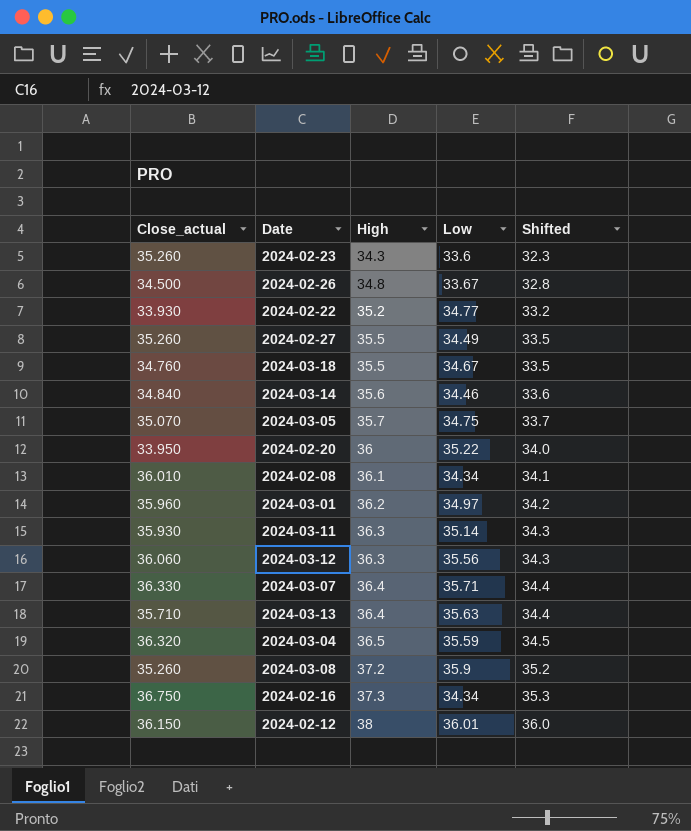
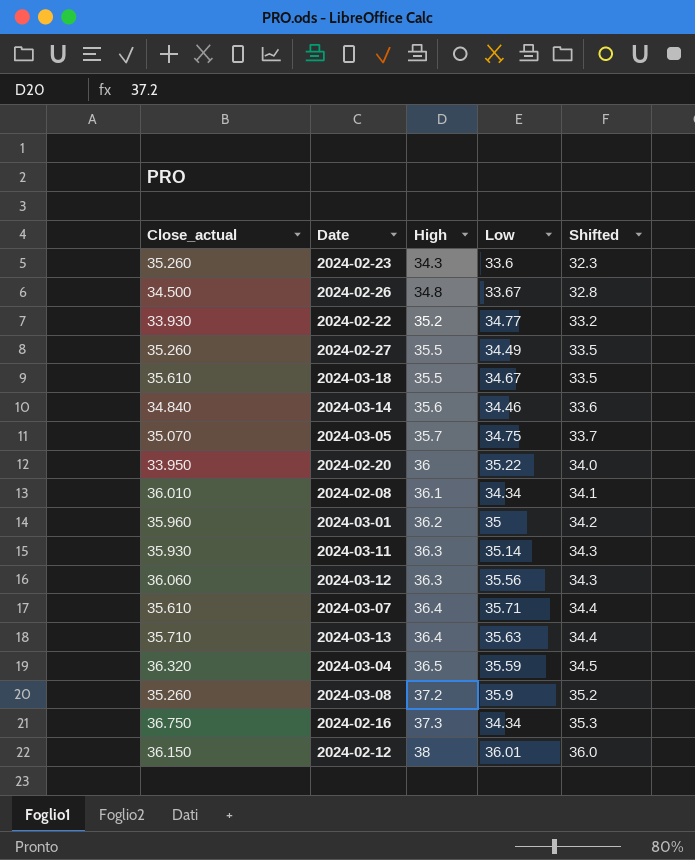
2024-03-18 | Close_actual: 34.760 -> 35.610
2024-03-01 | Low: 34.97 -> 35
2024-03-07 | Close_actual: 36.330 -> 35.610

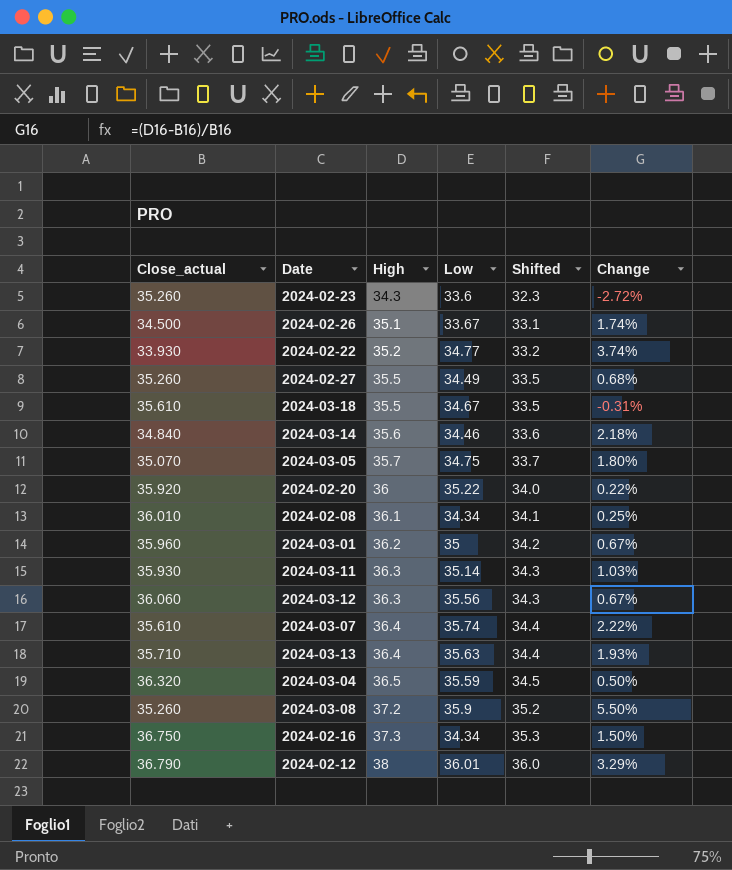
column Change | formula: none -> ([High] - [Close_actual]) / [Close_actual]
2024-02-26 | High: 34.8 -> 35.1
2024-02-26 | Shifted: 32.8 -> 33.1
2024-02-20 | Close_actual: 33.950 -> 35.920
2024-03-07 | Low: 35.71 -> 35.74
2024-02-12 | Close_actual: 36.150 -> 36.790

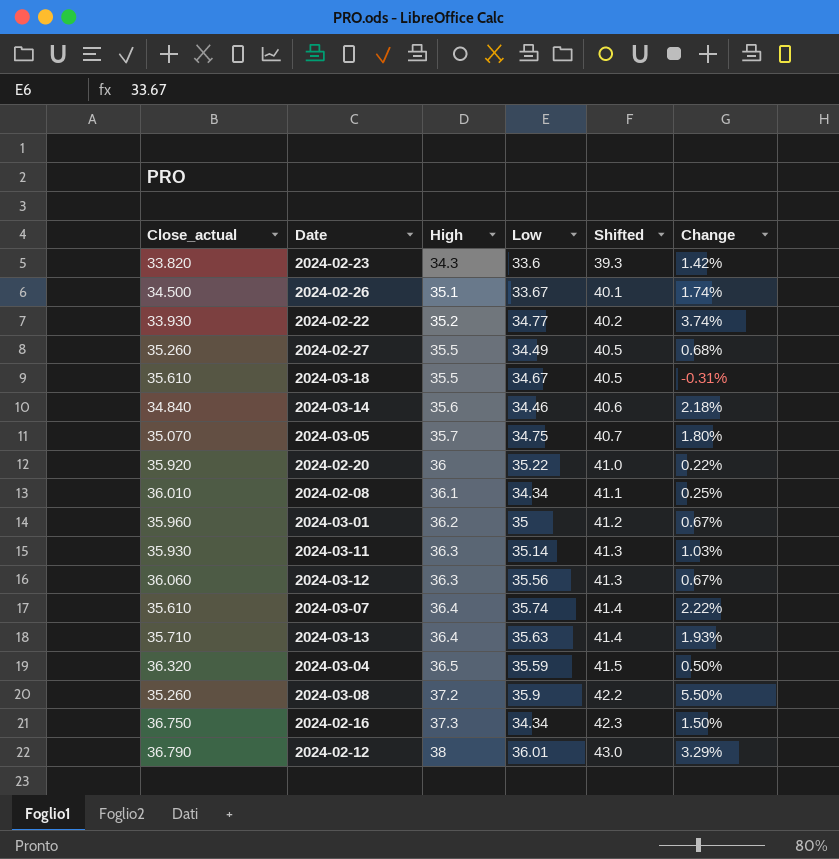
column Shifted | formula: [High] - 2 -> [High] + 5
2024-02-23 | Close_actual: 35.260 -> 33.820
2024-02-23 | Change: -2.72% -> 1.42%

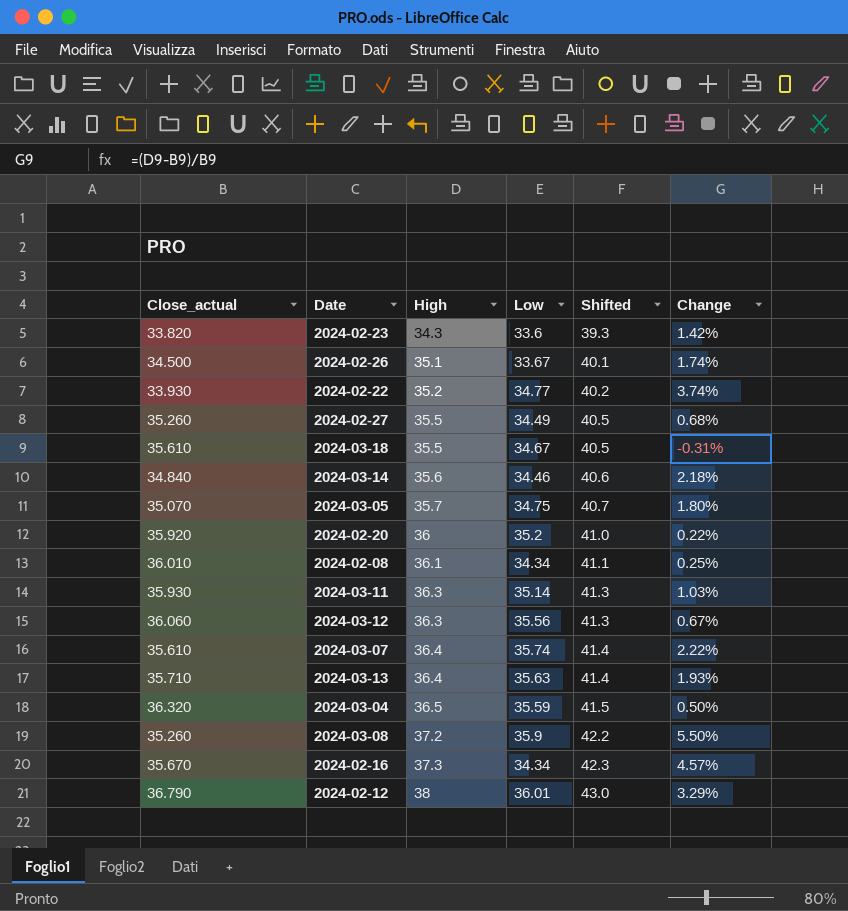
row 2024-03-01: 35.960 | 36.2 | 35 | 41.2 | 0.67% -> none
2024-02-20 | Low: 35.22 -> 35.2
2024-02-16 | Close_actual: 36.750 -> 35.670
2024-02-16 | Change: 1.50% -> 4.57%

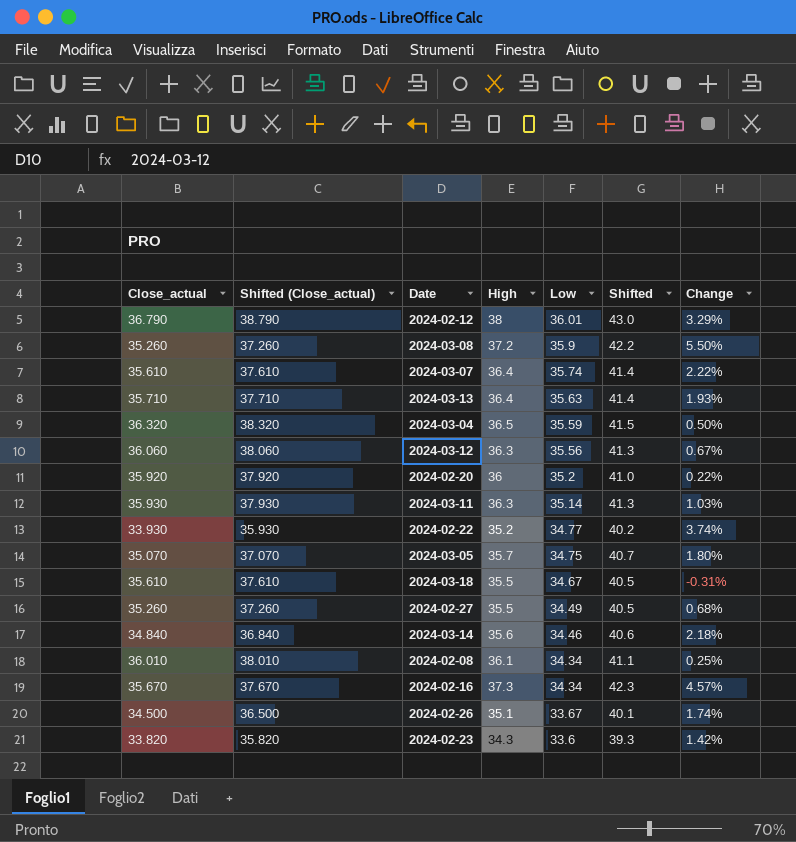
row order: High ascending -> Low descending
column Shifted (Close_actual) | formula: none -> [Close_actual] + 2

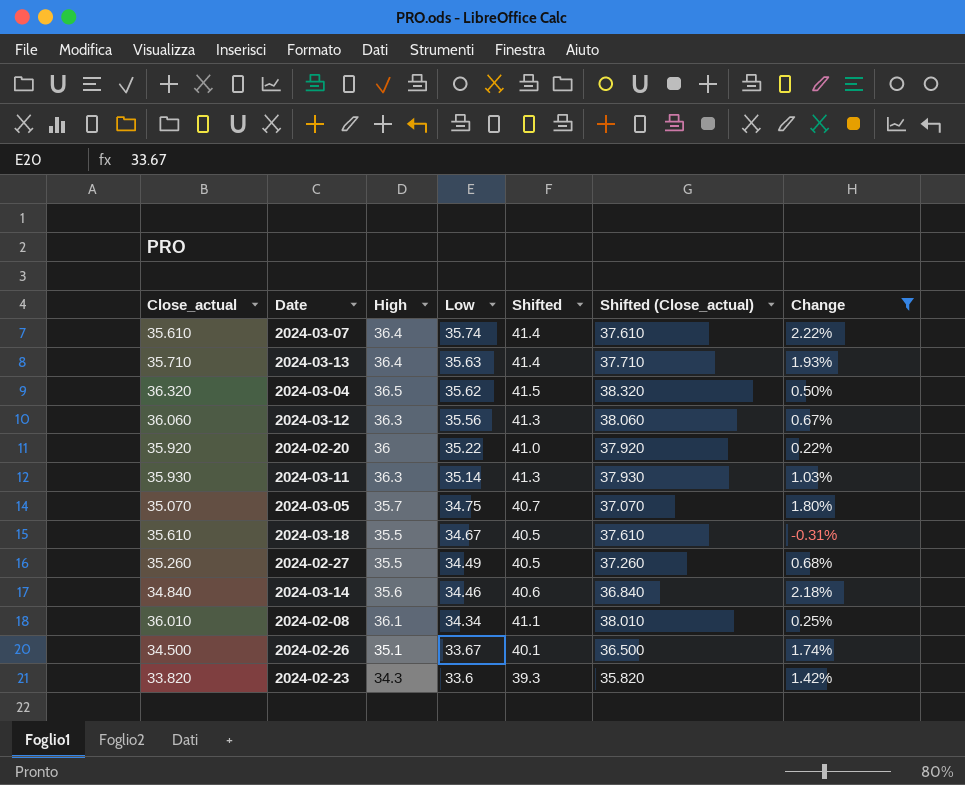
filter: none -> Change <= 2.22%
column Shifted (Close_actual) | position: 2 -> 6
2024-03-04 | Low: 35.59 -> 35.62
2024-02-20 | Low: 35.2 -> 35.22

